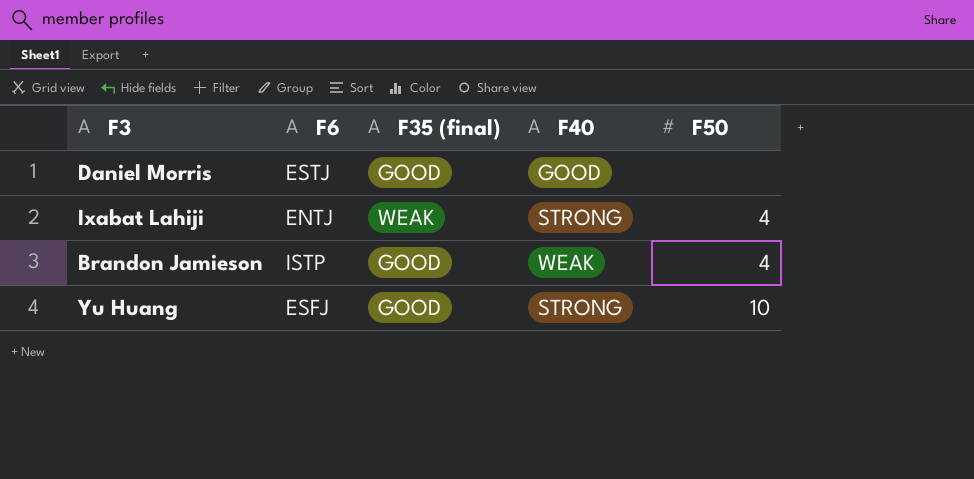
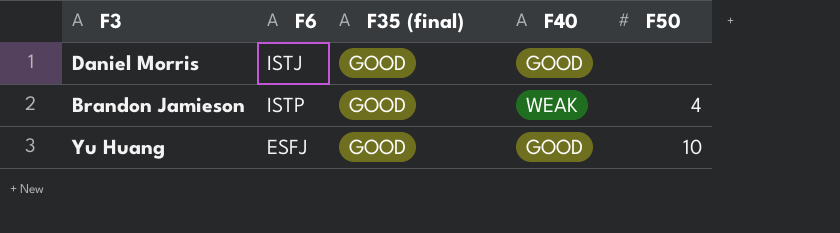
row Ixabat Lahiji: ENTJ | WEAK | STRONG | 4 -> none
Daniel Morris | F6: ESTJ -> ISTJ
Yu Huang | F40: STRONG -> GOOD

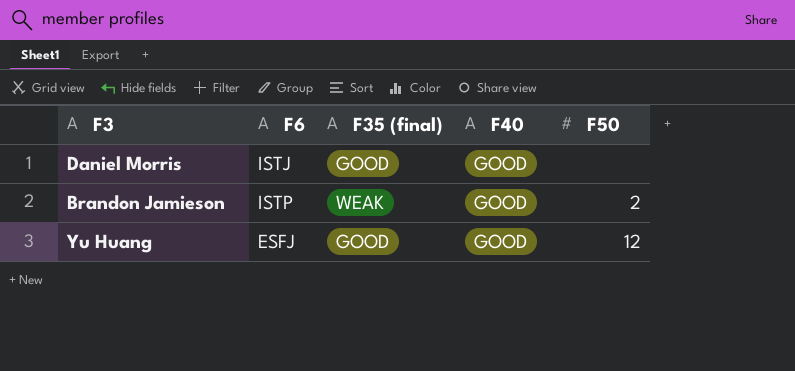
Brandon Jamieson | F35 (final): GOOD -> WEAK
Brandon Jamieson | F40: WEAK -> GOOD
Brandon Jamieson | F50: 4 -> 2
Yu Huang | F50: 10 -> 12

